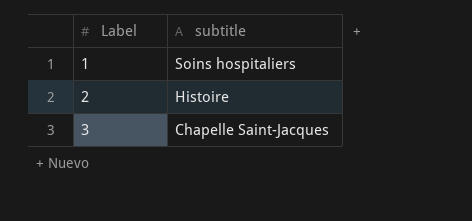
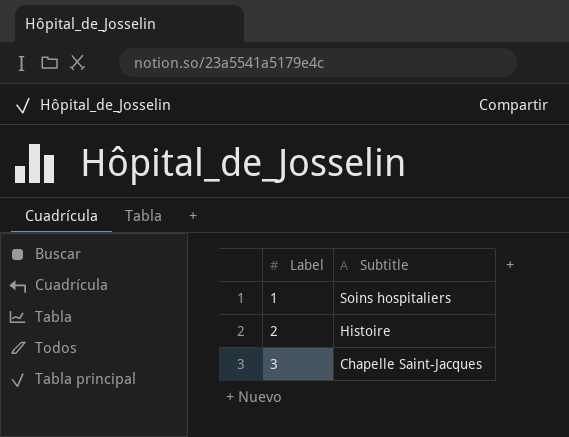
column name: subtitle -> Subtitle

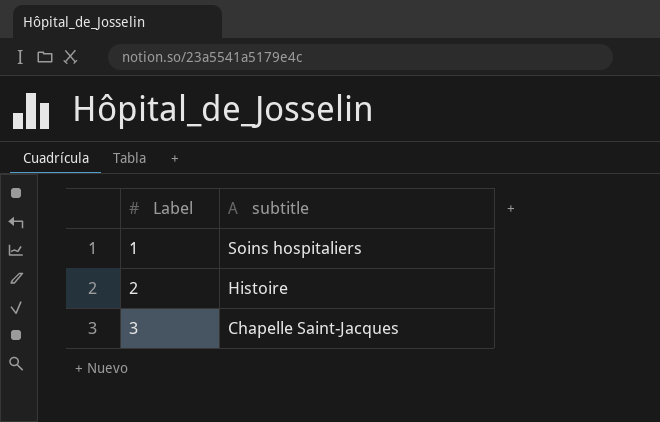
column name: Subtitle -> subtitle

